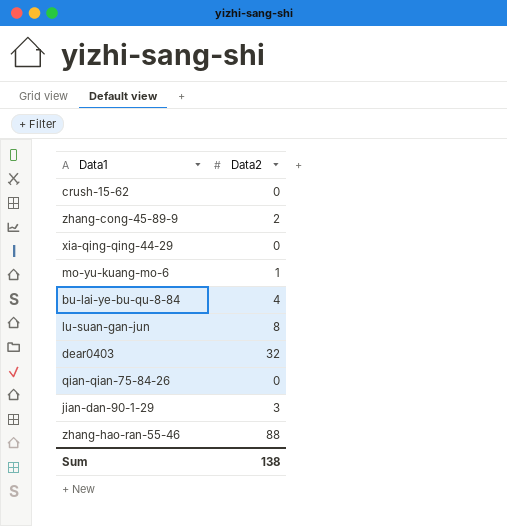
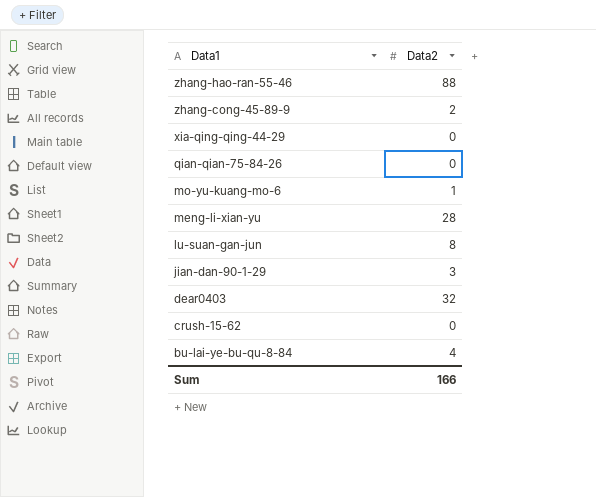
row order: none -> Data1 descending
row meng-li-xian-yu: none -> 28
Sum | Data2: 138 -> 166

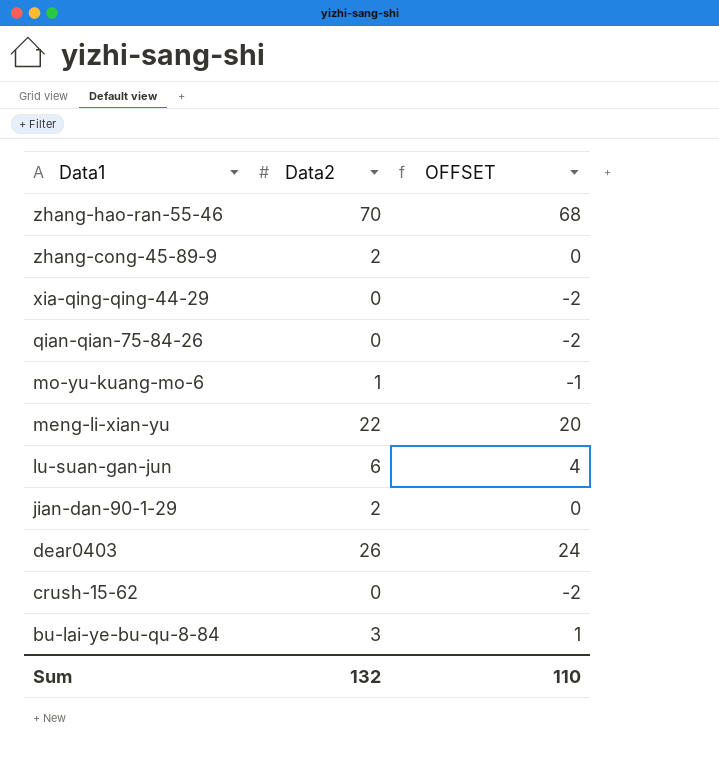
column OFFSET | formula: none -> [Data2] - 2
zhang-hao-ran-55-46 | Data2: 88 -> 70
meng-li-xian-yu | Data2: 28 -> 22
lu-suan-gan-jun | Data2: 8 -> 6
jian-dan-90-1-29 | Data2: 3 -> 2
dear0403 | Data2: 32 -> 26
bu-lai-ye-bu-qu-8-84 | Data2: 4 -> 3
Sum | Data2: 166 -> 132

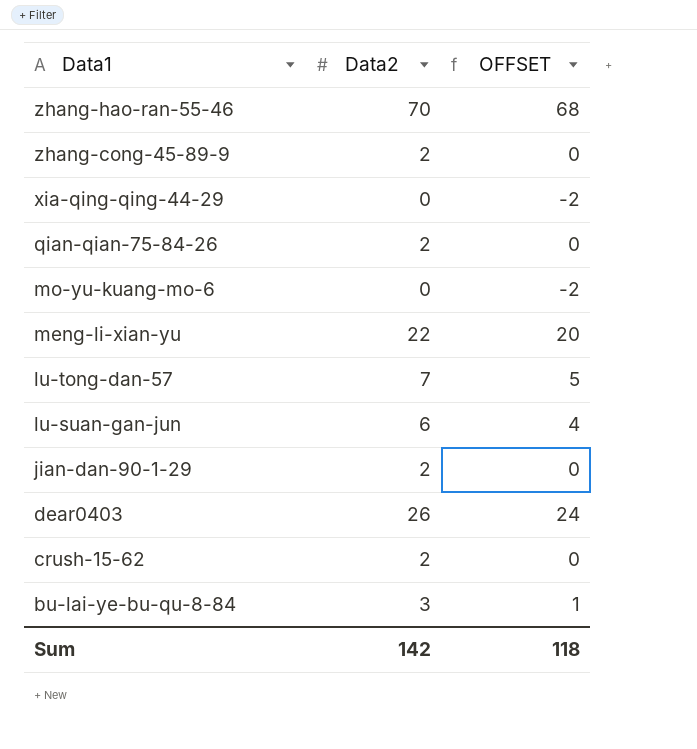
qian-qian-75-84-26 | Data2: 0 -> 2
qian-qian-75-84-26 | OFFSET: -2 -> 0
mo-yu-kuang-mo-6 | Data2: 1 -> 0
mo-yu-kuang-mo-6 | OFFSET: -1 -> -2
row lu-tong-dan-57: none -> 7 | 5
crush-15-62 | Data2: 0 -> 2
crush-15-62 | OFFSET: -2 -> 0
Sum | Data2: 132 -> 142
Sum | OFFSET: 110 -> 118

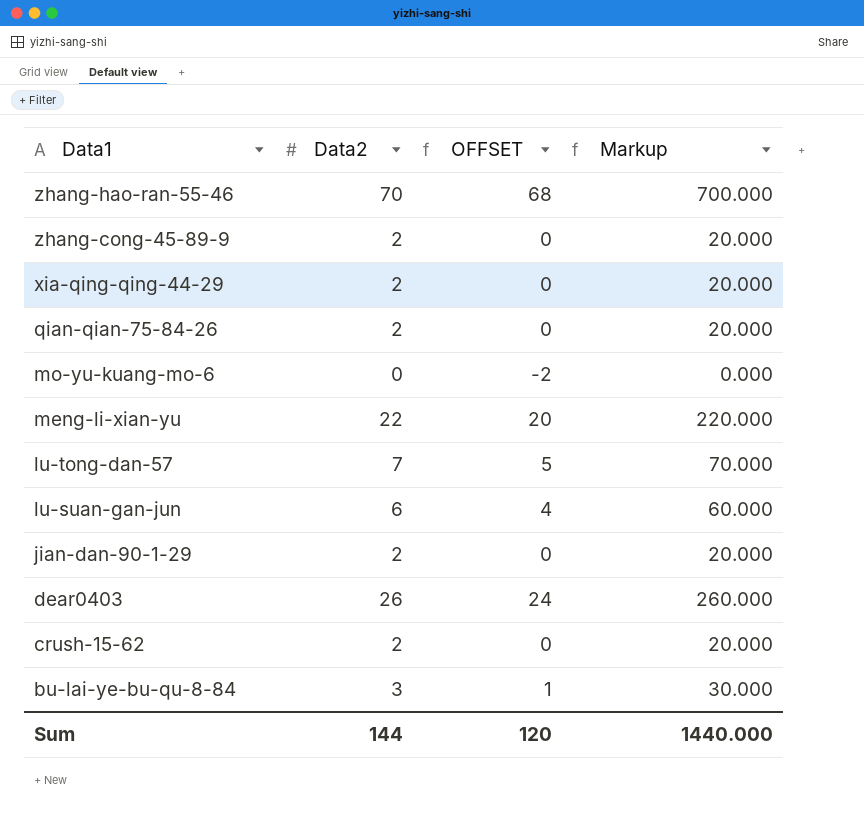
column Markup | formula: none -> [Data2] * 10
xia-qing-qing-44-29 | Data2: 0 -> 2
xia-qing-qing-44-29 | OFFSET: -2 -> 0
Sum | Data2: 142 -> 144
Sum | OFFSET: 118 -> 120

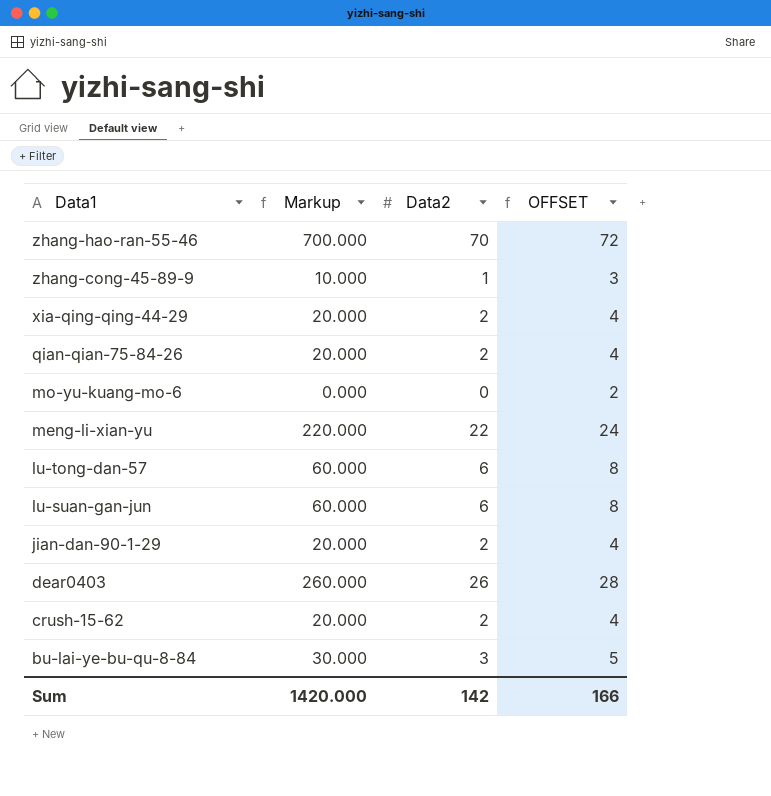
column Markup | position: 4 -> 2
column OFFSET | formula: [Data2] - 2 -> [Data2] + 2
zhang-cong-45-89-9 | Markup: 20.000 -> 10.000
zhang-cong-45-89-9 | Data2: 2 -> 1
lu-tong-dan-57 | Markup: 70.000 -> 60.000
lu-tong-dan-57 | Data2: 7 -> 6
Sum | Markup: 1440.000 -> 1420.000
Sum | Data2: 144 -> 142
Sum | OFFSET: 120 -> 166

